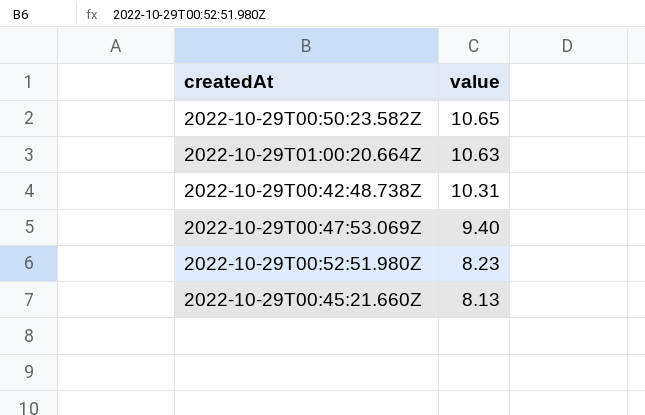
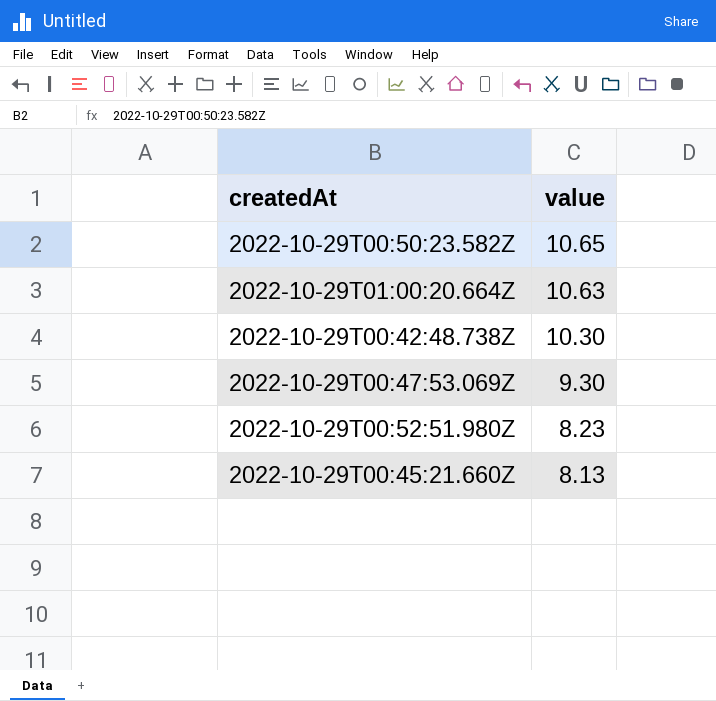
2022-10-29T00:42:48.738Z | value: 10.31 -> 10.30
2022-10-29T00:47:53.069Z | value: 9.40 -> 9.30

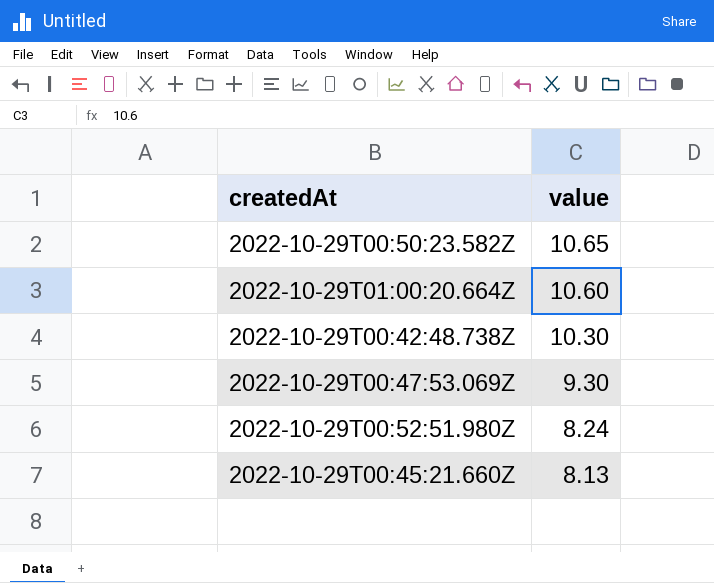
2022-10-29T01:00:20.664Z | value: 10.63 -> 10.60
2022-10-29T00:52:51.980Z | value: 8.23 -> 8.24

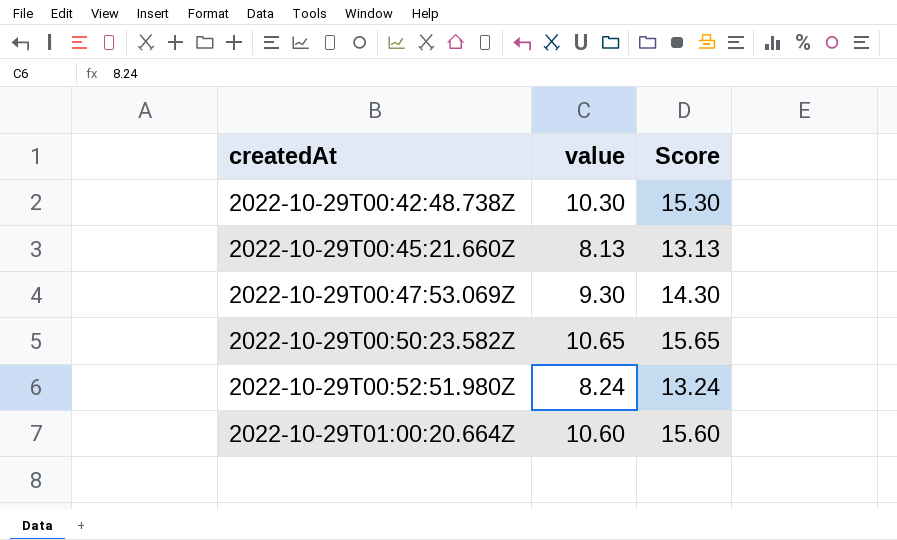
row order: value descending -> createdAt ascending
column Score | formula: none -> [value] + 5

